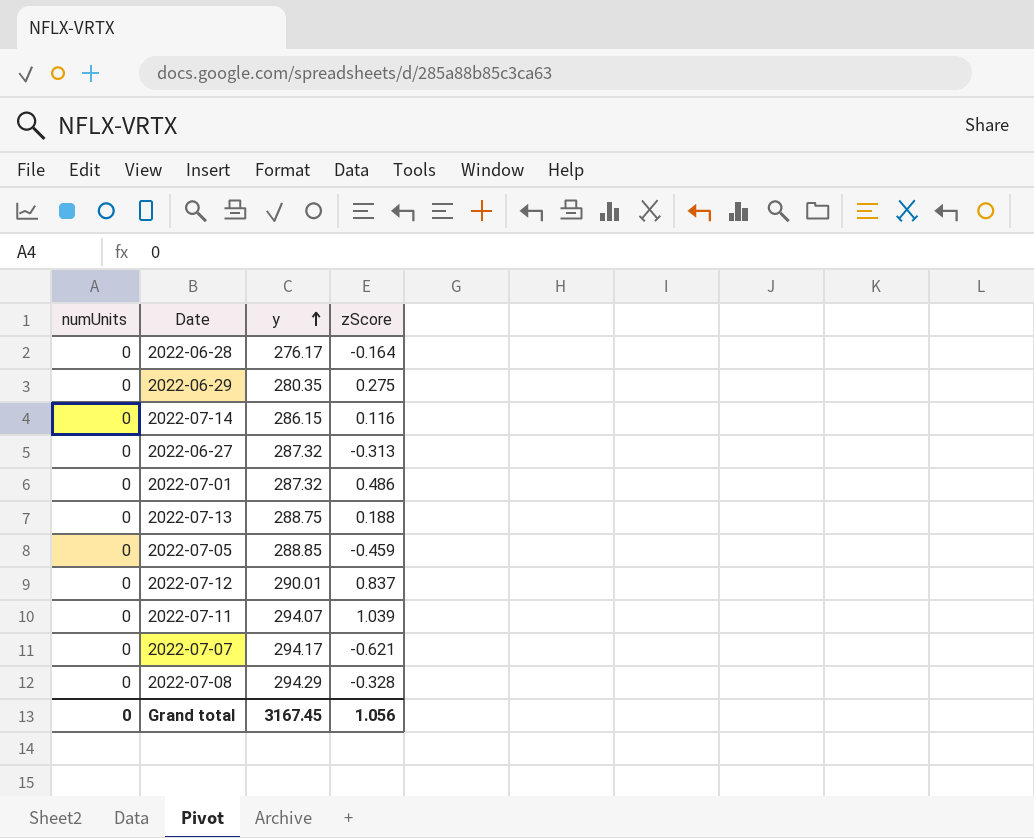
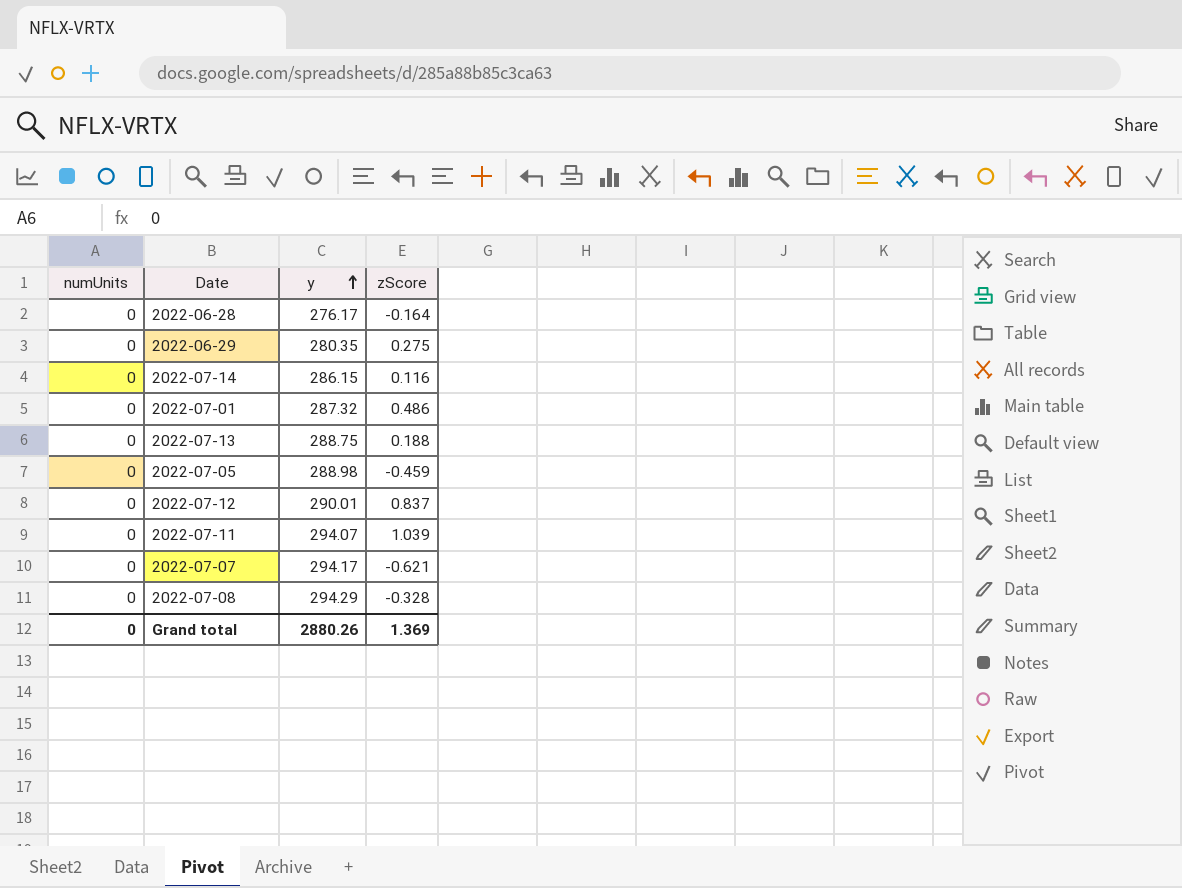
row 2022-06-27: 0 | 287.32 | -0.313 -> none
2022-07-05 | y: 288.85 -> 288.98
Grand total | y: 3167.45 -> 2880.26
Grand total | zScore: 1.056 -> 1.369

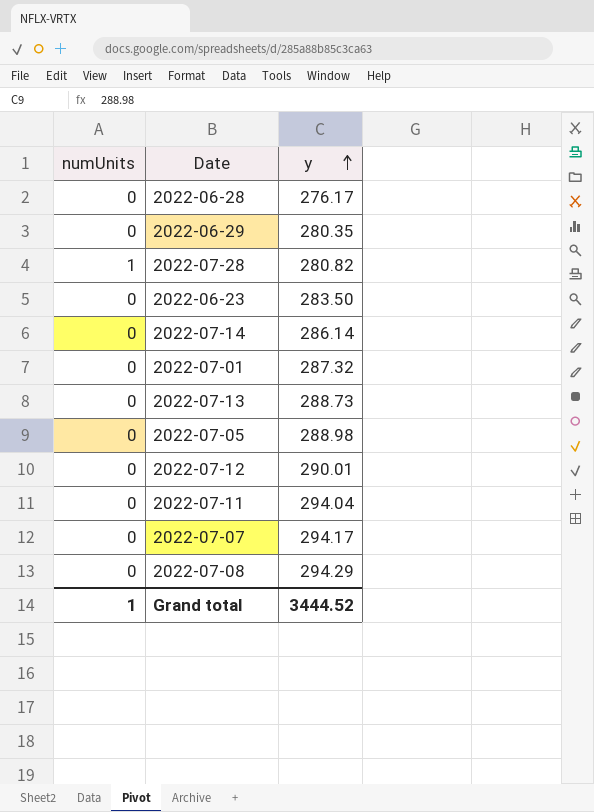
column zScore | position: 4 -> none
row 2022-07-28: none -> 1 | 280.82
row 2022-06-23: none -> 0 | 283.50
2022-07-14 | y: 286.15 -> 286.14
2022-07-13 | y: 288.75 -> 288.73
2022-07-11 | y: 294.07 -> 294.04
Grand total | numUnits: 0 -> 1
Grand total | y: 2880.26 -> 3444.52

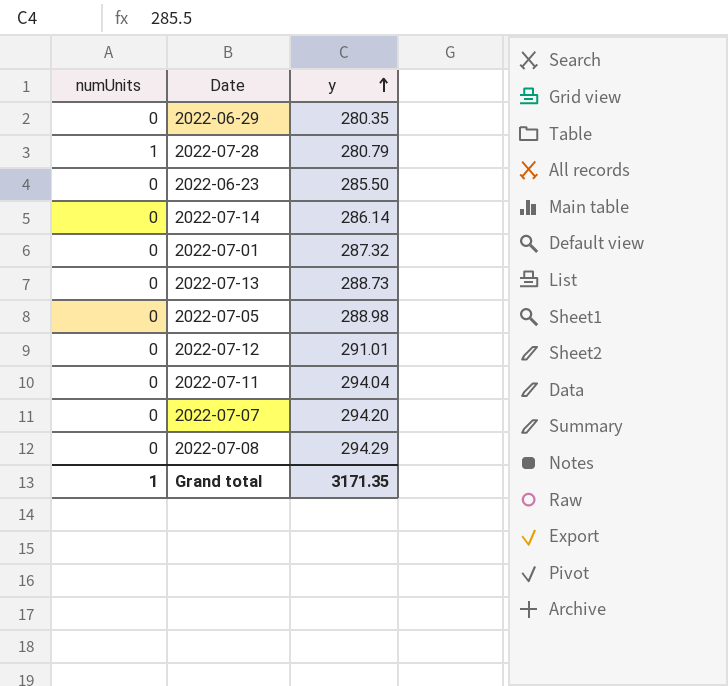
row 2022-06-28: 0 | 276.17 -> none
2022-07-28 | y: 280.82 -> 280.79
2022-06-23 | y: 283.50 -> 285.50
2022-07-12 | y: 290.01 -> 291.01
2022-07-07 | y: 294.17 -> 294.20
Grand total | y: 3444.52 -> 3171.35

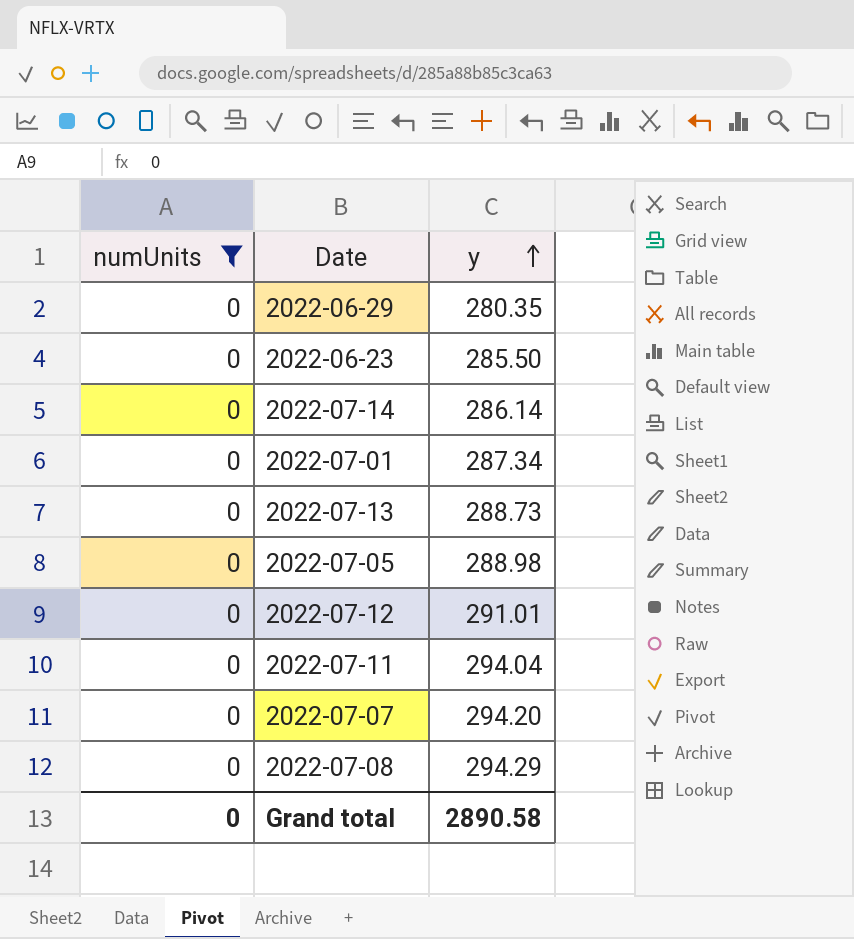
filter: none -> numUnits = 0
2022-07-01 | y: 287.32 -> 287.34
Grand total | numUnits: 1 -> 0
Grand total | y: 3171.35 -> 2890.58

